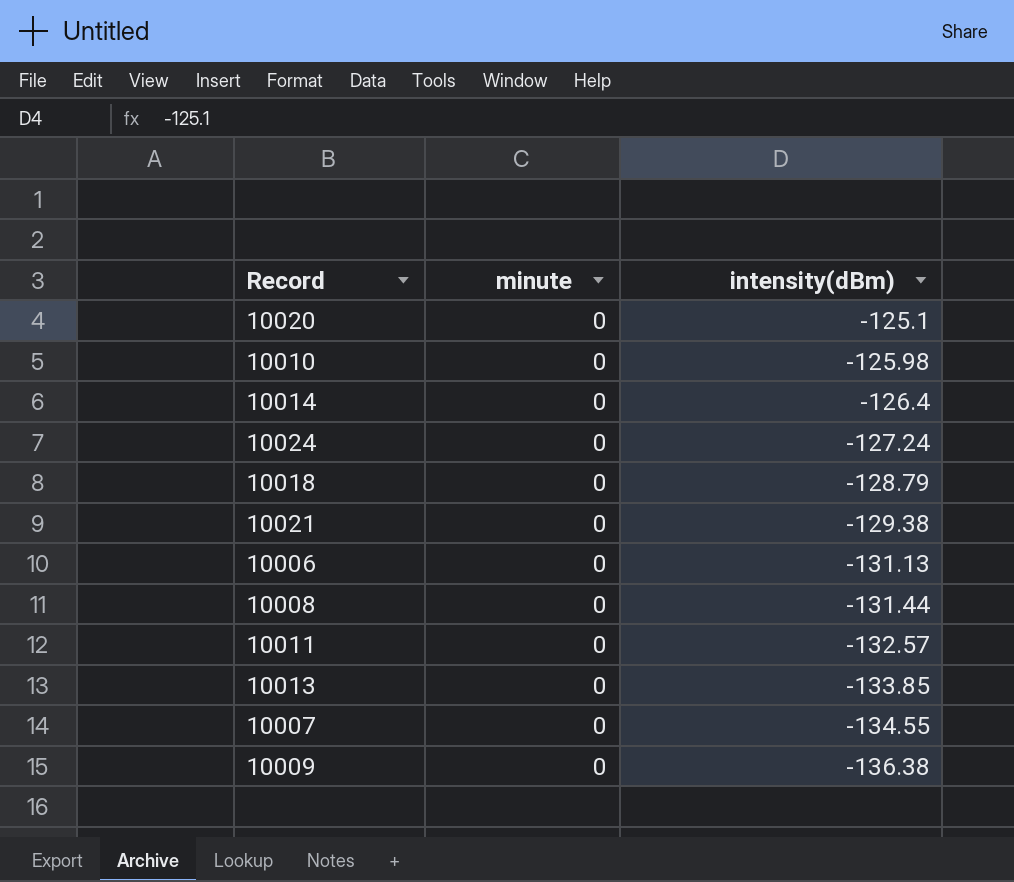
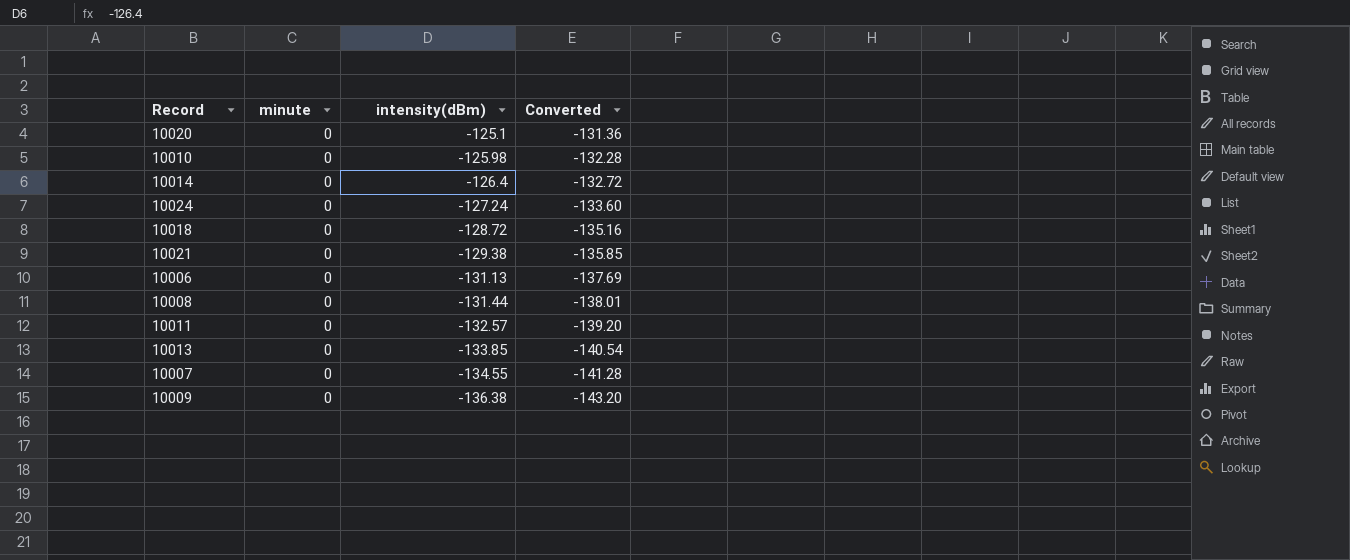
column Converted | formula: none -> [intensity(dBm)] * 1.05
10018 | intensity(dBm): -128.79 -> -128.72

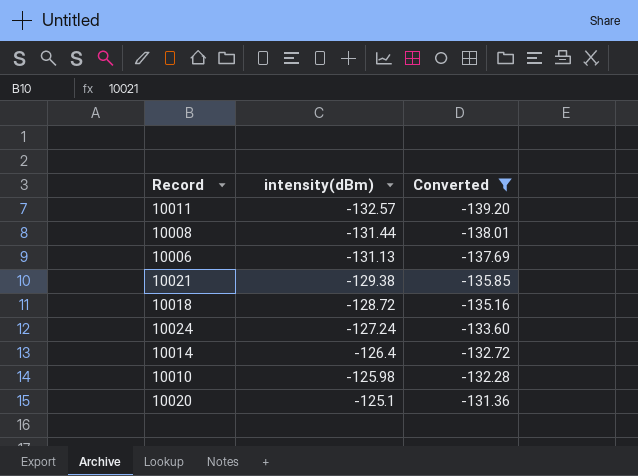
filter: none -> Converted >= -139.20
row order: intensity(dBm) descending -> intensity(dBm) ascending
column minute | position: 2 -> none

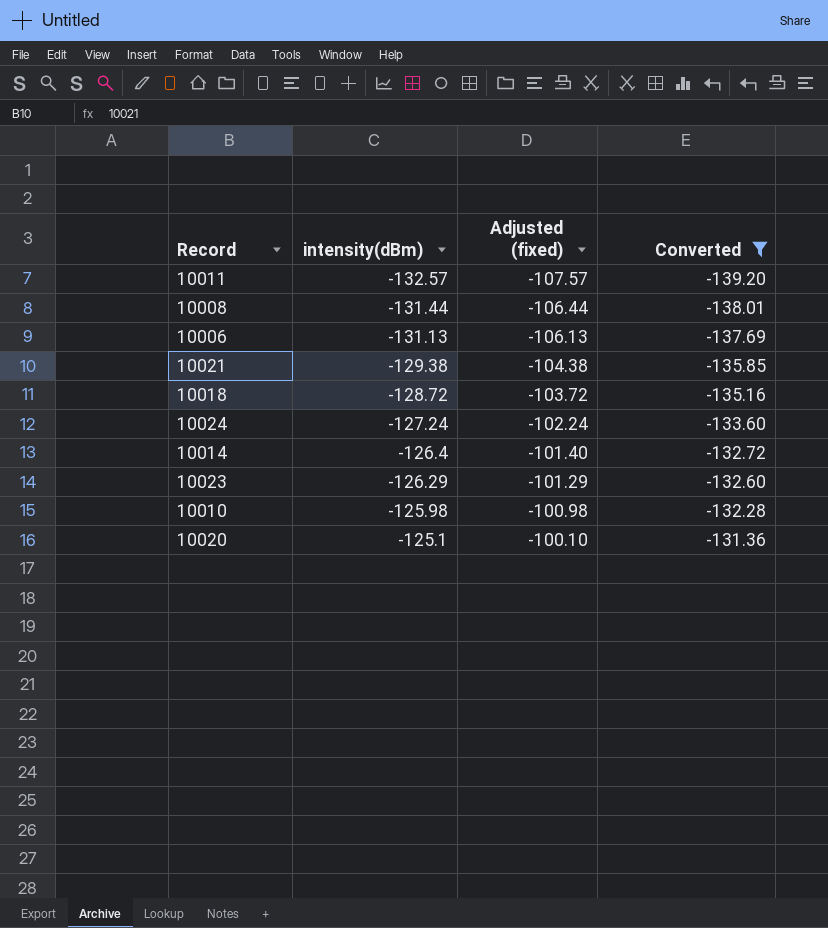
column Adjusted (fixed) | formula: none -> [intensity(dBm)] + 25
row 10023: none -> -126.29 | -101.29 | -132.60

